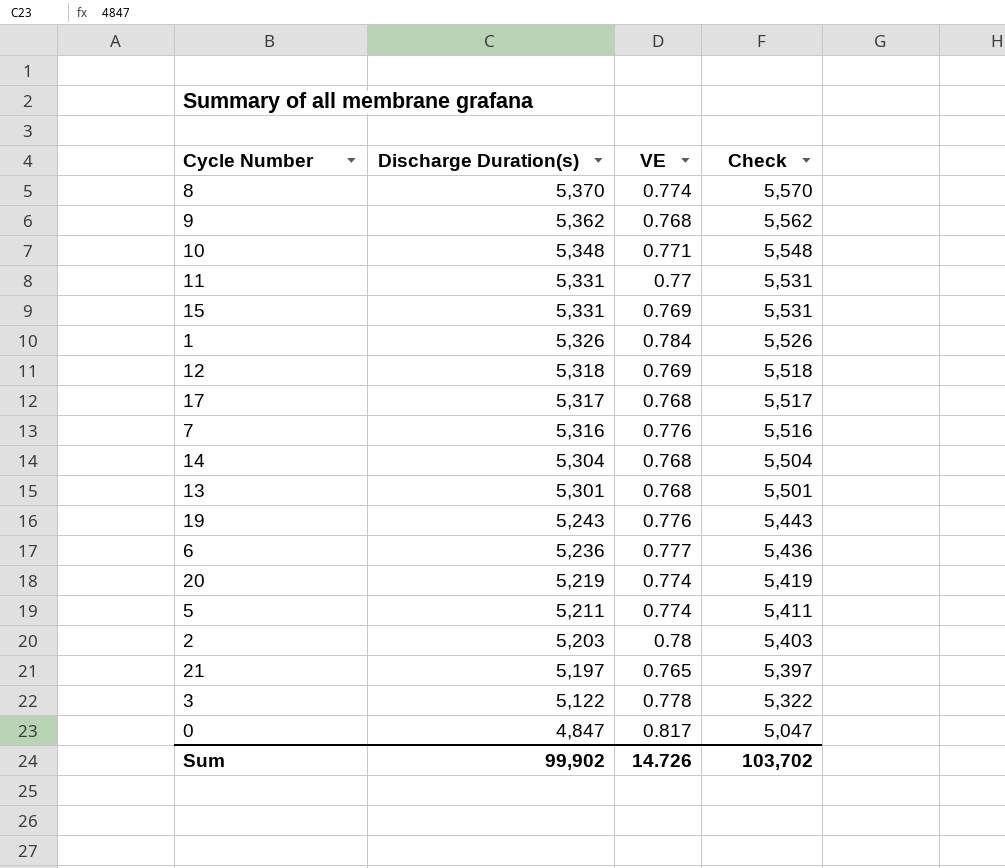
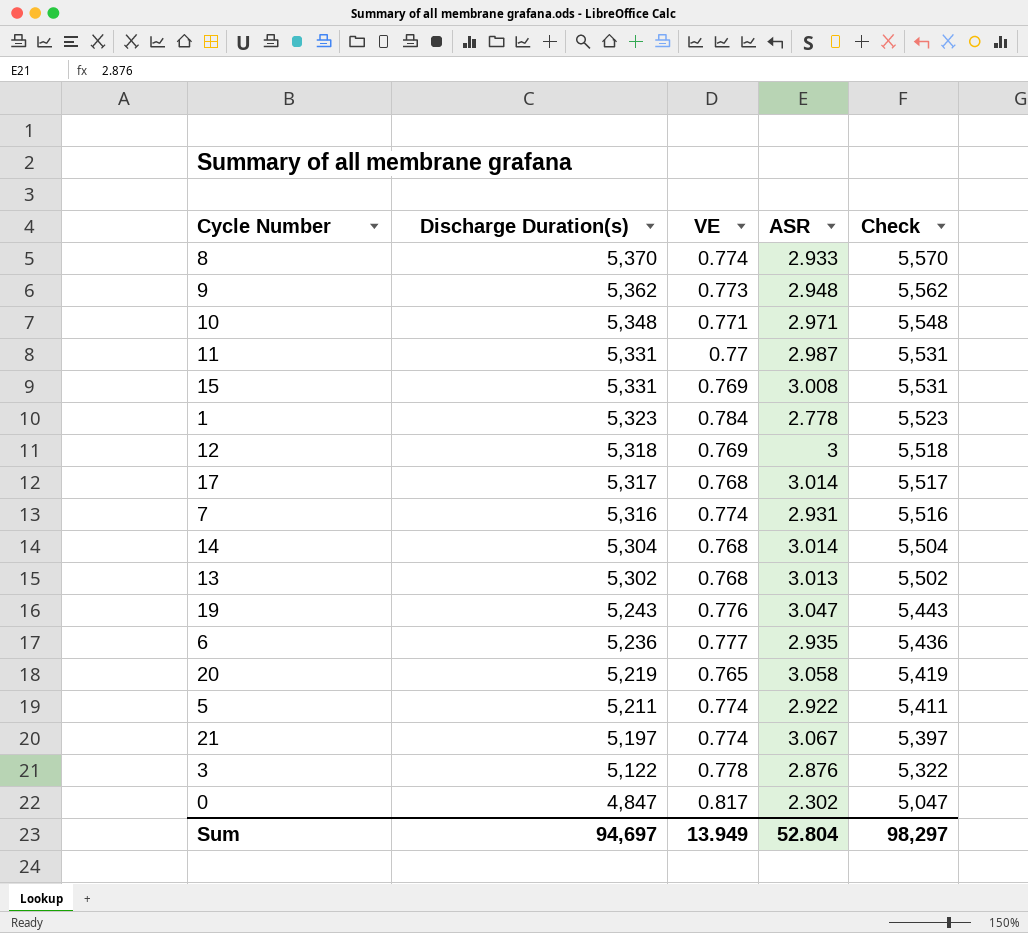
column ASR | position: none -> 4
row 2: 5,203 | 0.78 | 5,403 -> none
9 | VE: 0.768 -> 0.773
1 | Discharge Duration(s): 5,326 -> 5,323
1 | Check: 5,526 -> 5,523
7 | VE: 0.776 -> 0.774
13 | Discharge Duration(s): 5,301 -> 5,302
13 | Check: 5,501 -> 5,502
20 | VE: 0.774 -> 0.765
21 | VE: 0.765 -> 0.774
Sum | Discharge Duration(s): 99,902 -> 94,697
Sum | VE: 14.726 -> 13.949
Sum | Check: 103,702 -> 98,297

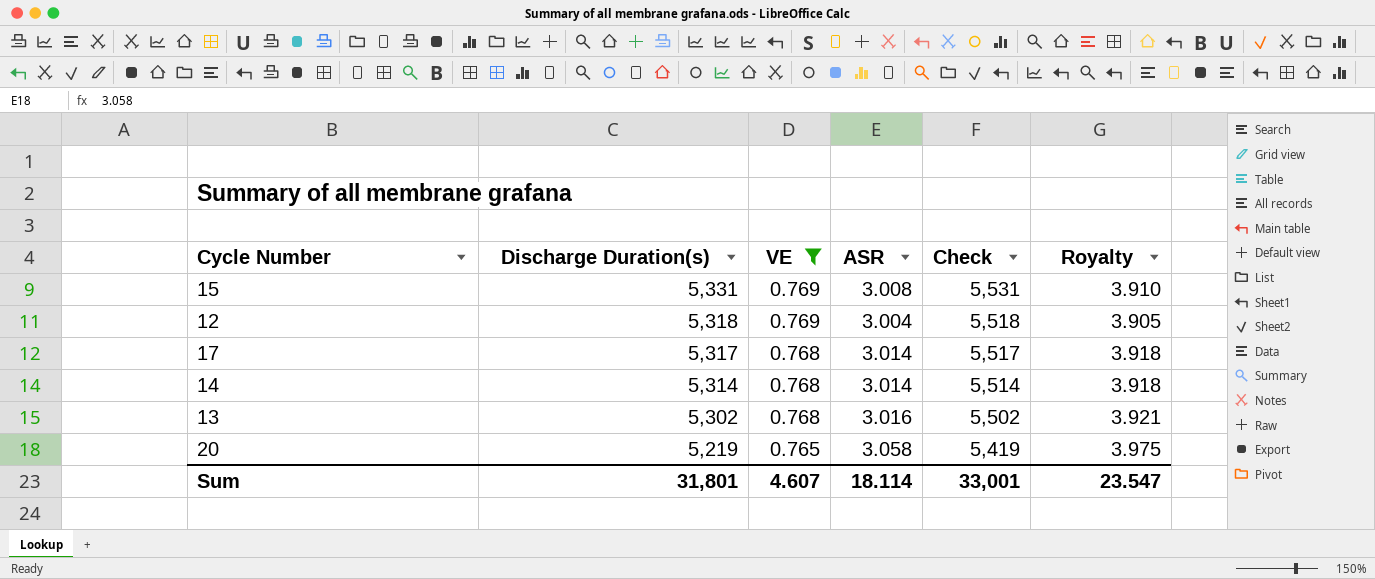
filter: none -> VE <= 0.769
column Royalty | formula: none -> [ASR] * 1.3
12 | ASR: 3 -> 3.004
14 | Discharge Duration(s): 5,304 -> 5,314
14 | Check: 5,504 -> 5,514
13 | ASR: 3.013 -> 3.016
Sum | Discharge Duration(s): 94,697 -> 31,801
Sum | VE: 13.949 -> 4.607
Sum | ASR: 52.804 -> 18.114
Sum | Check: 98,297 -> 33,001

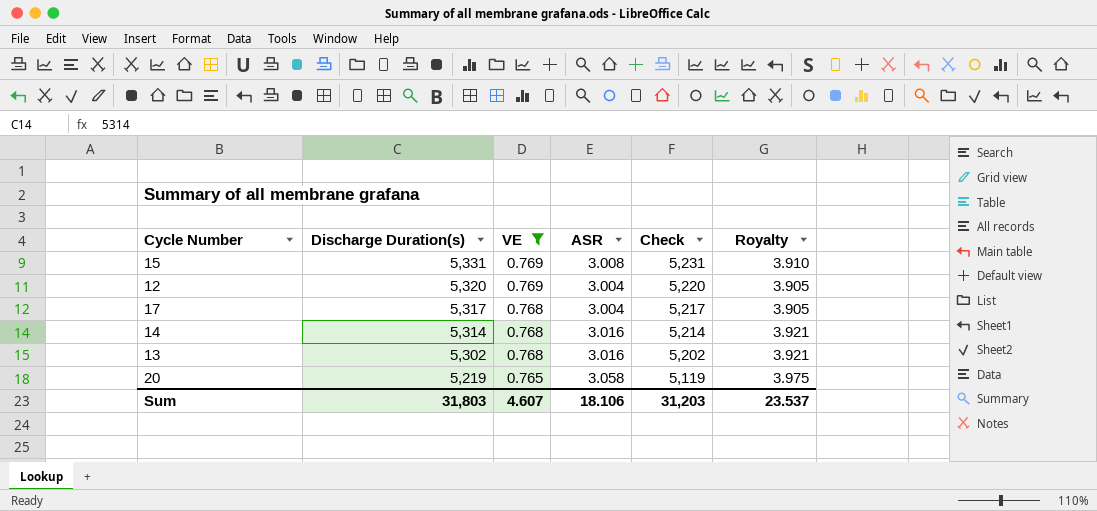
column Check | formula: [Discharge Duration(s)] + 200 -> [Discharge Duration(s)] - 100
12 | Discharge Duration(s): 5,318 -> 5,320
17 | ASR: 3.014 -> 3.004
17 | Royalty: 3.918 -> 3.905
14 | ASR: 3.014 -> 3.016
14 | Royalty: 3.918 -> 3.921
Sum | Discharge Duration(s): 31,801 -> 31,803
Sum | ASR: 18.114 -> 18.106
Sum | Check: 33,001 -> 31,203
Sum | Royalty: 23.547 -> 23.537

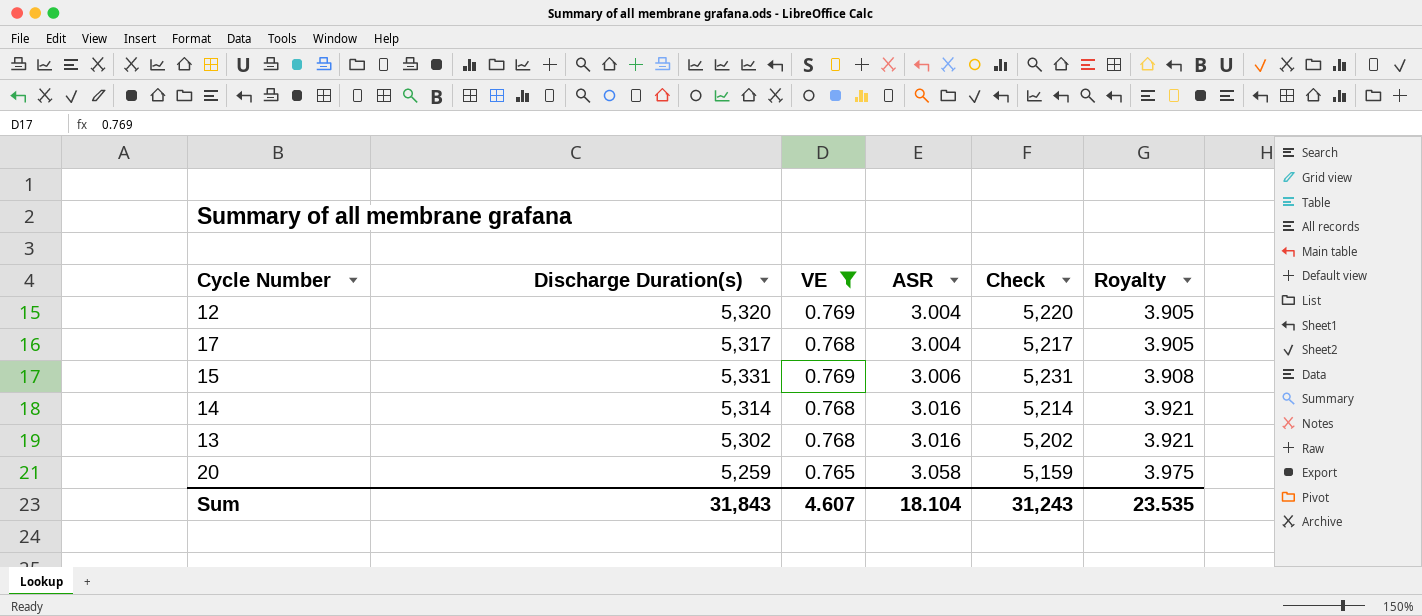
row order: Discharge Duration(s) descending -> ASR ascending
15 | ASR: 3.008 -> 3.006
15 | Royalty: 3.910 -> 3.908
20 | Discharge Duration(s): 5,219 -> 5,259
20 | Check: 5,119 -> 5,159
Sum | Discharge Duration(s): 31,803 -> 31,843
Sum | ASR: 18.106 -> 18.104
Sum | Check: 31,203 -> 31,243
Sum | Royalty: 23.537 -> 23.535

